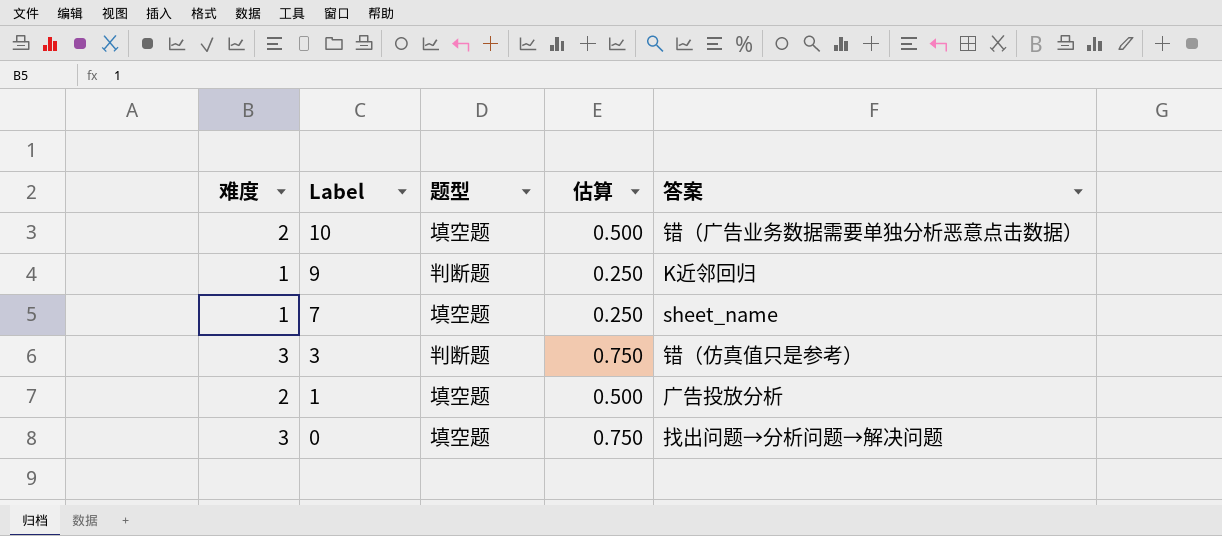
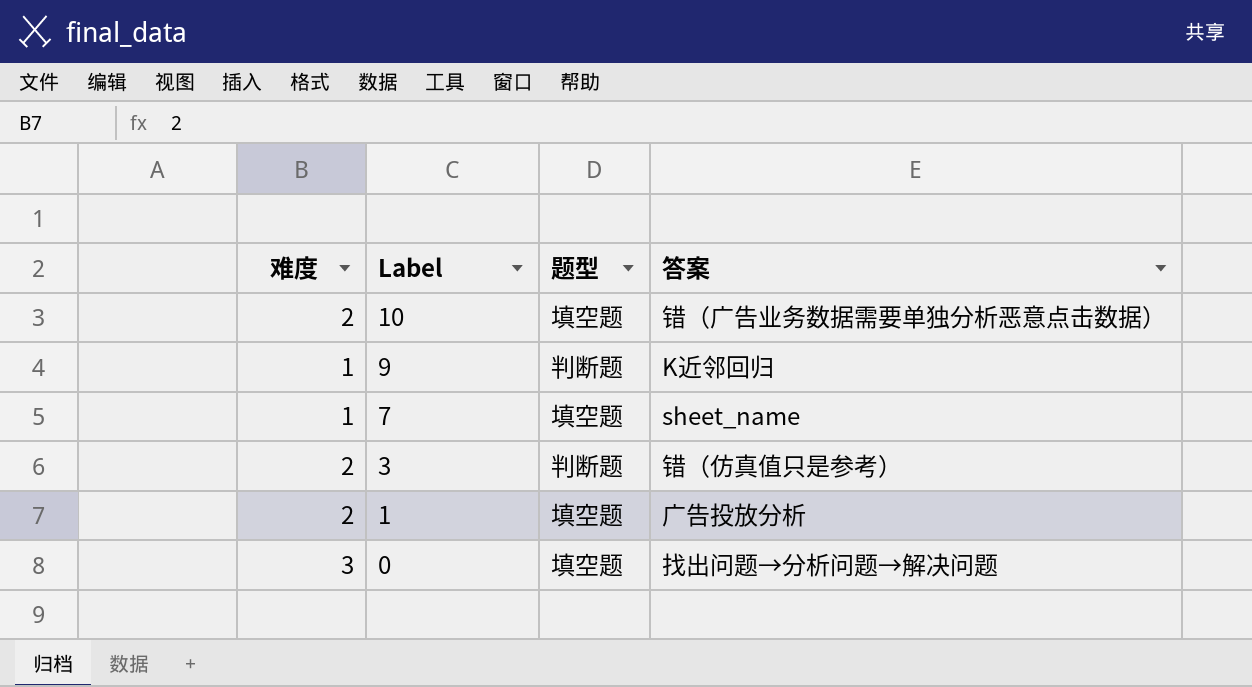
column 估算 | formula: [难度] * 0.25 -> none
3 | 难度: 3 -> 2

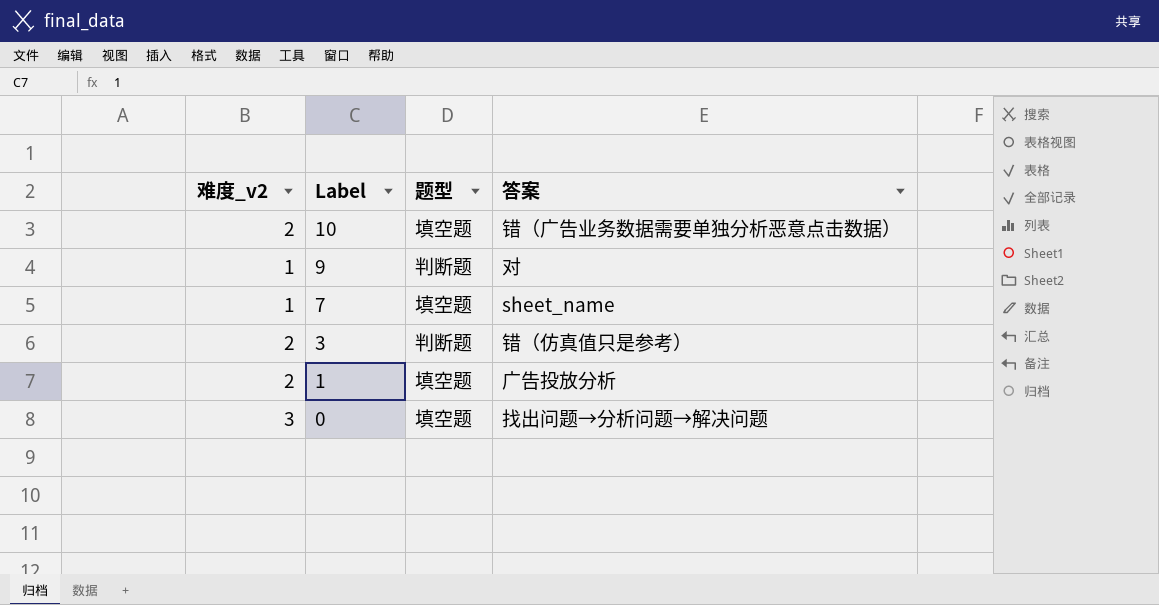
column name: 难度 -> 难度_v2
9 | 答案: K近邻回归 -> 对

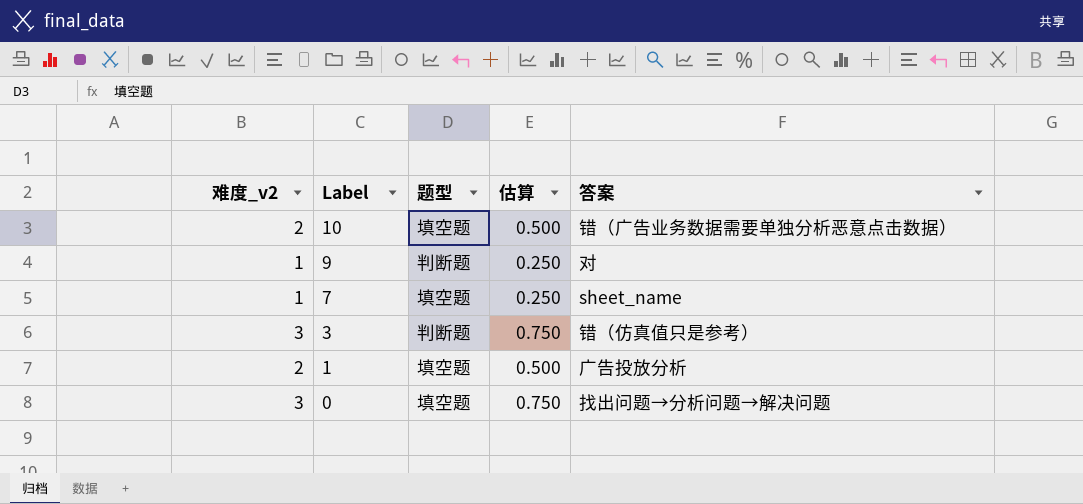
column 估算 | formula: none -> [难度_v2] * 0.25
3 | 难度_v2: 2 -> 3

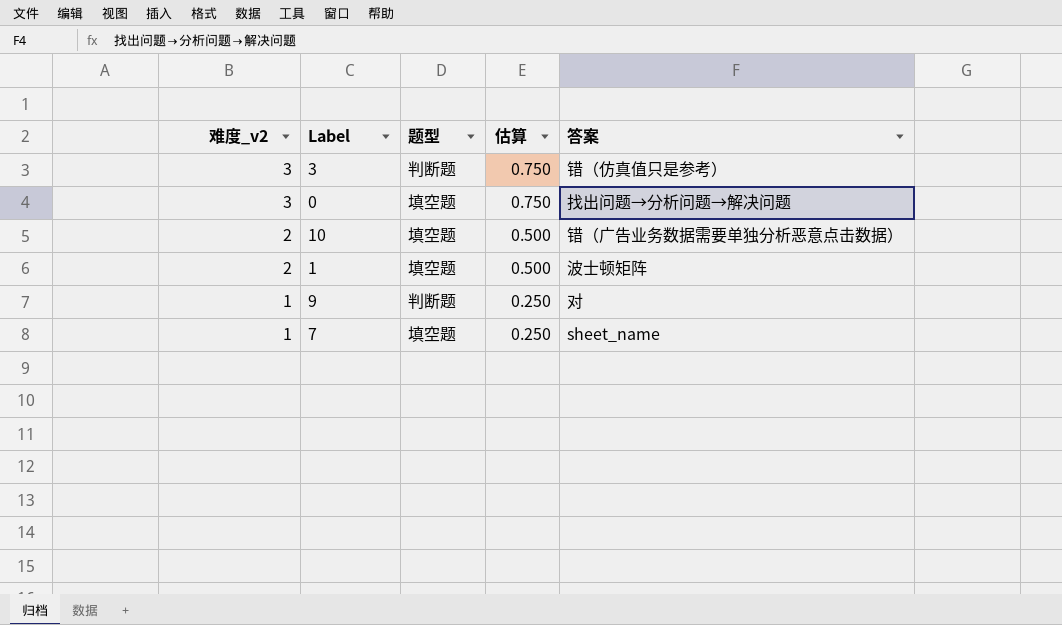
row order: Label descending -> 难度_v2 descending
1 | 答案: 广告投放分析 -> 波士顿矩阵

